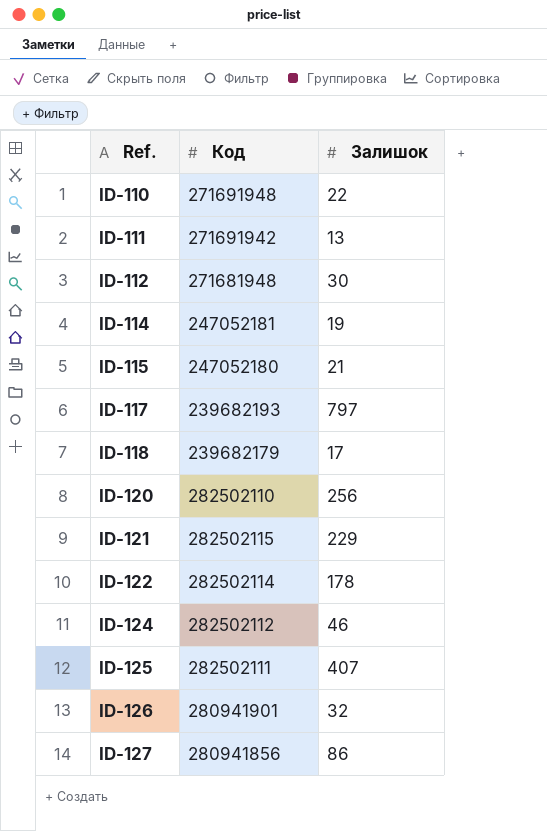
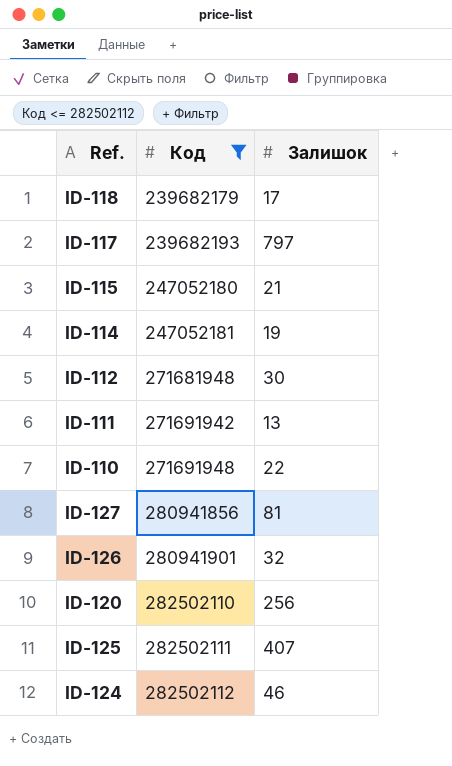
filter: none -> Код <= 282502112
row order: Ref. ascending -> Код ascending
ID-127 | Залишок: 86 -> 81

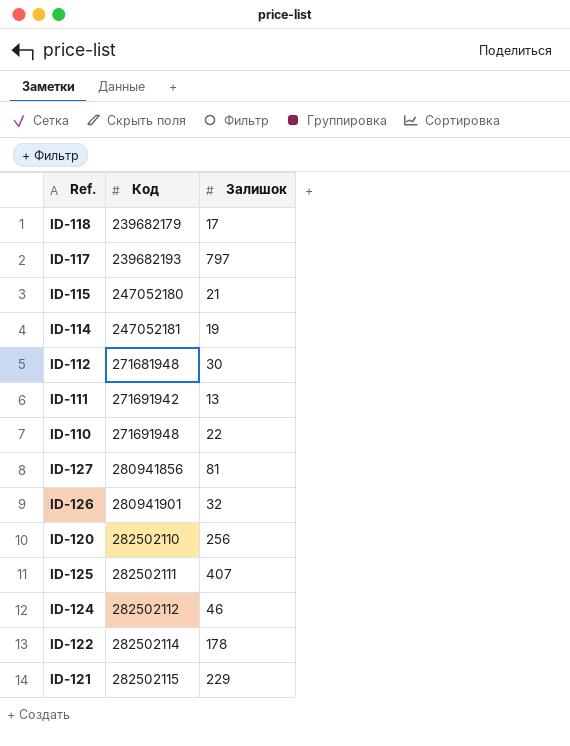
filter: Код <= 282502112 -> none

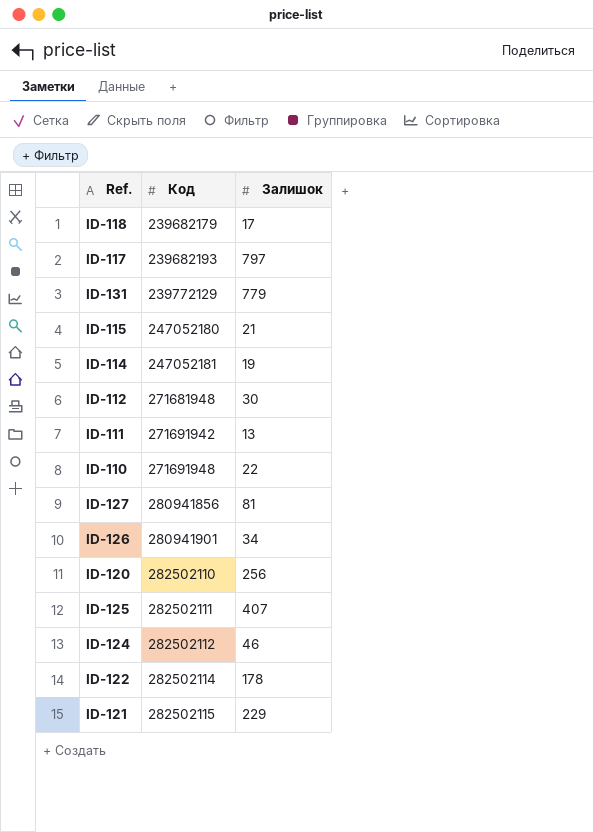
row ID-131: none -> 239772129 | 779
ID-126 | Залишок: 32 -> 34

